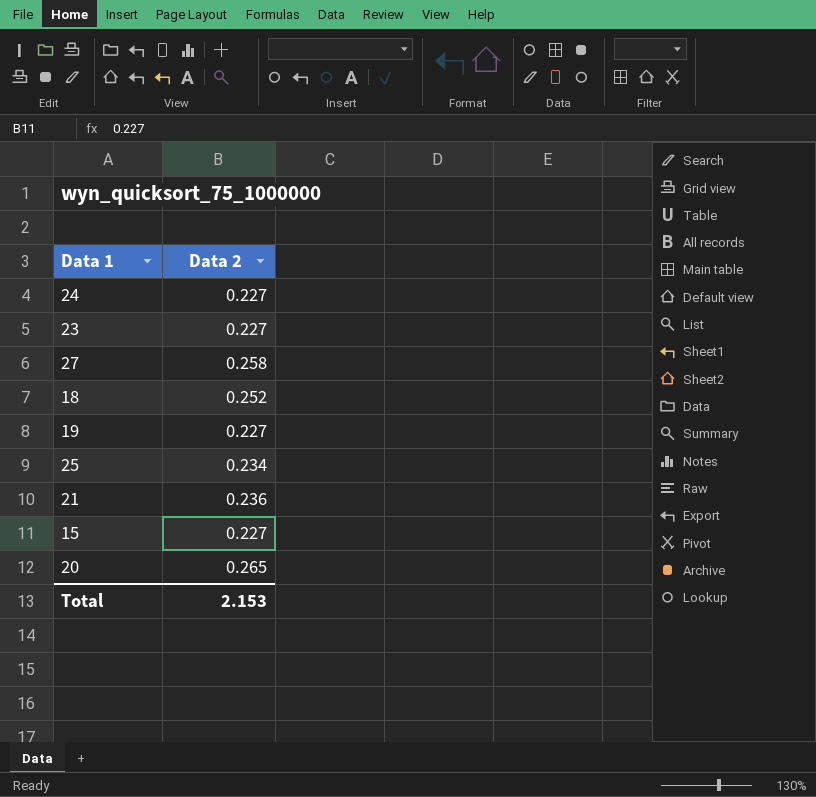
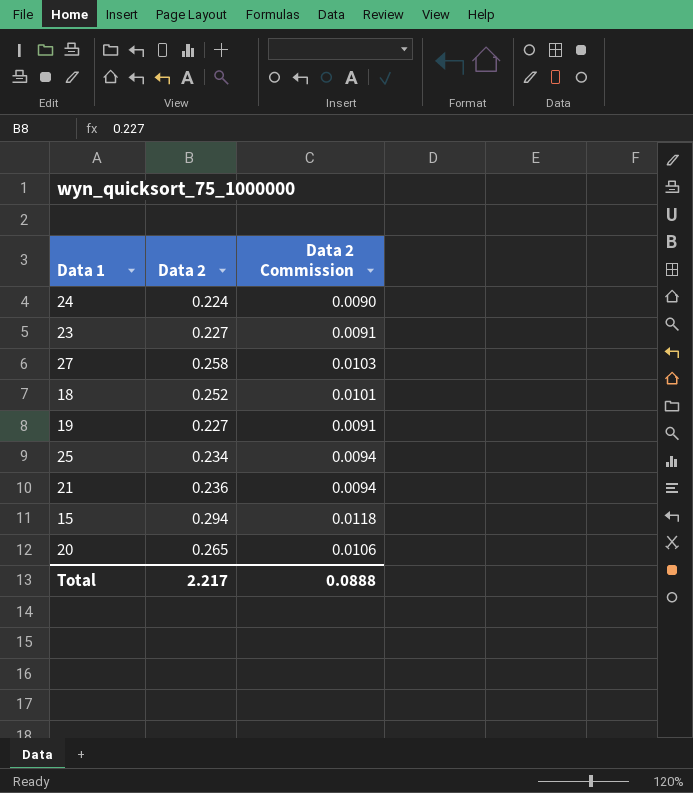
column Data 2 Commission | formula: none -> [Data 2] * 0.04
24 | Data 2: 0.227 -> 0.224
15 | Data 2: 0.227 -> 0.294
Total | Data 2: 2.153 -> 2.217

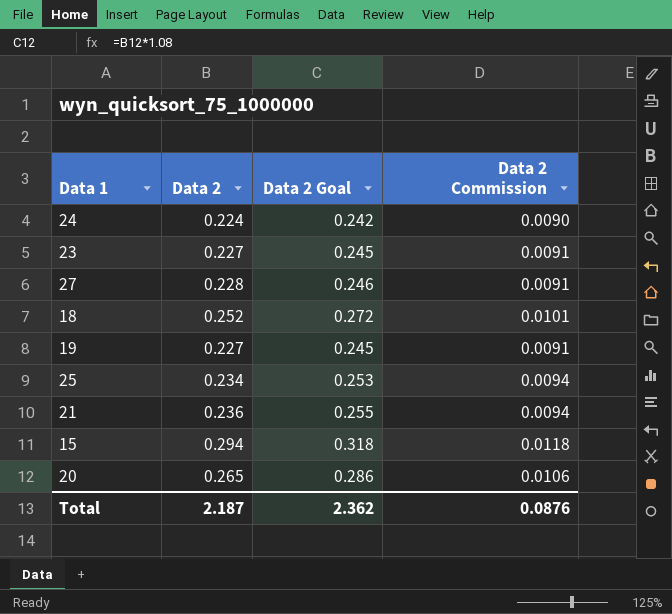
column Data 2 Goal | formula: none -> [Data 2] * 1.08
27 | Data 2: 0.258 -> 0.228
27 | Data 2 Commission: 0.0103 -> 0.0091
Total | Data 2: 2.217 -> 2.187
Total | Data 2 Commission: 0.0888 -> 0.0876

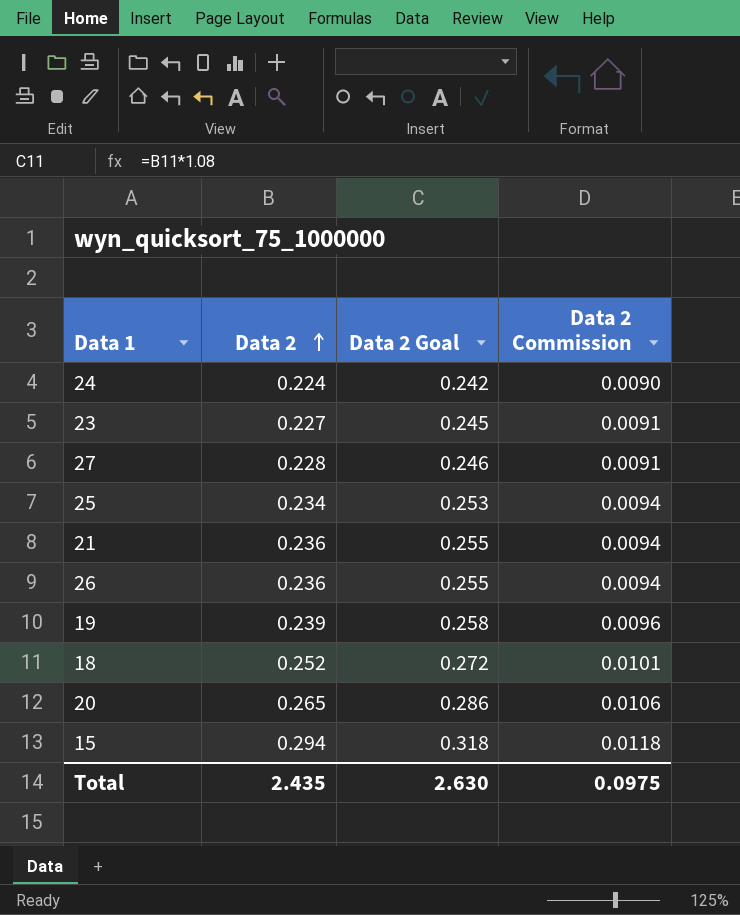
row order: none -> Data 2 ascending
row 26: none -> 0.236 | 0.255 | 0.0094
19 | Data 2: 0.227 -> 0.239
19 | Data 2 Goal: 0.245 -> 0.258
19 | Data 2 Commission: 0.0091 -> 0.0096
Total | Data 2: 2.187 -> 2.435
Total | Data 2 Goal: 2.362 -> 2.630
Total | Data 2 Commission: 0.0876 -> 0.0975

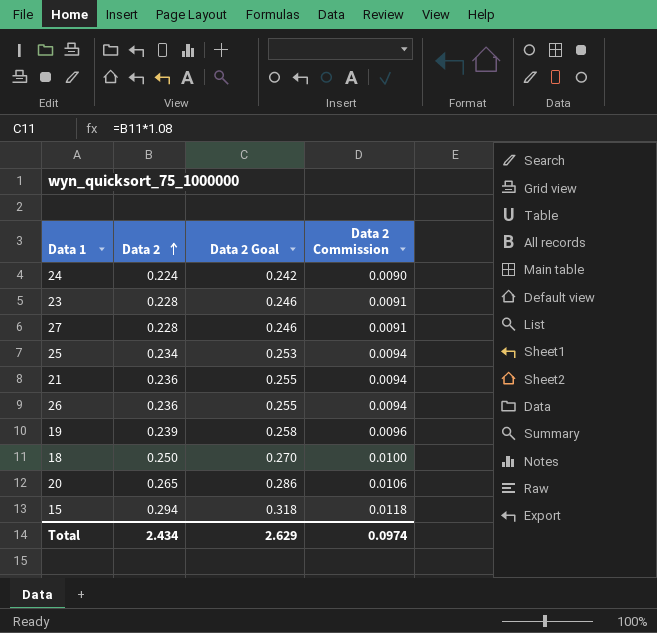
23 | Data 2: 0.227 -> 0.228
23 | Data 2 Goal: 0.245 -> 0.246
18 | Data 2: 0.252 -> 0.250
18 | Data 2 Goal: 0.272 -> 0.270
18 | Data 2 Commission: 0.0101 -> 0.0100
Total | Data 2: 2.435 -> 2.434
Total | Data 2 Goal: 2.630 -> 2.629
Total | Data 2 Commission: 0.0975 -> 0.0974

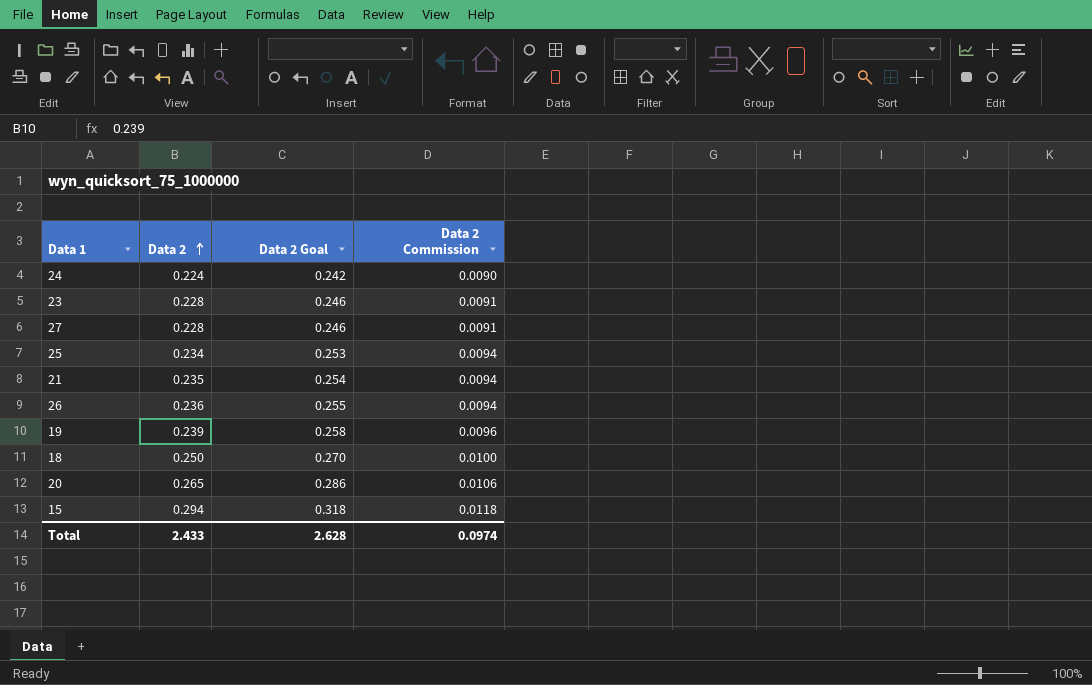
21 | Data 2: 0.236 -> 0.235
21 | Data 2 Goal: 0.255 -> 0.254
Total | Data 2: 2.434 -> 2.433
Total | Data 2 Goal: 2.629 -> 2.628

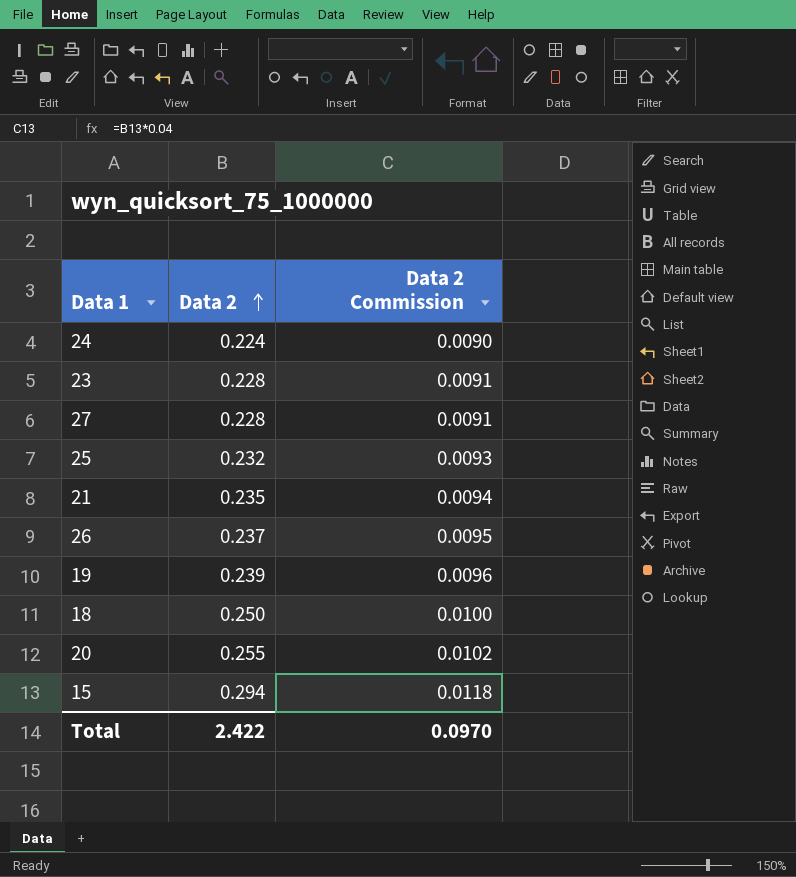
column Data 2 Goal | formula: [Data 2] * 1.08 -> none
25 | Data 2: 0.234 -> 0.232
25 | Data 2 Commission: 0.0094 -> 0.0093
26 | Data 2: 0.236 -> 0.237
26 | Data 2 Commission: 0.0094 -> 0.0095
20 | Data 2: 0.265 -> 0.255
20 | Data 2 Commission: 0.0106 -> 0.0102
Total | Data 2: 2.433 -> 2.422
Total | Data 2 Commission: 0.0974 -> 0.0970

